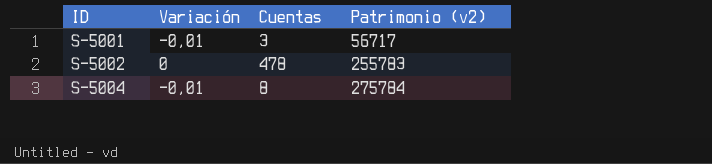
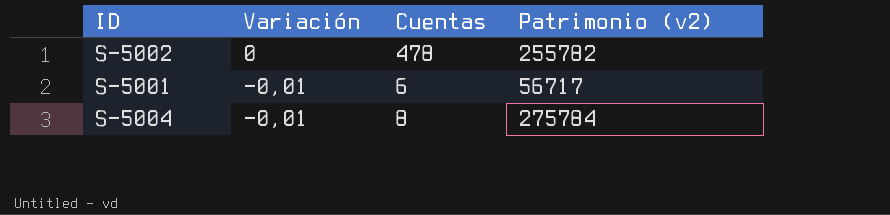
row order: ID ascending -> Variación descending
S-5002 | Patrimonio (v2): 255783 -> 255782
S-5001 | Cuentas: 3 -> 6

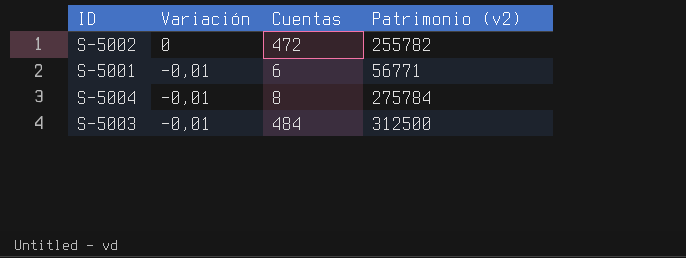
S-5002 | Cuentas: 478 -> 472
S-5001 | Patrimonio (v2): 56717 -> 56771
row S-5003: none -> -0,01 | 484 | 312500

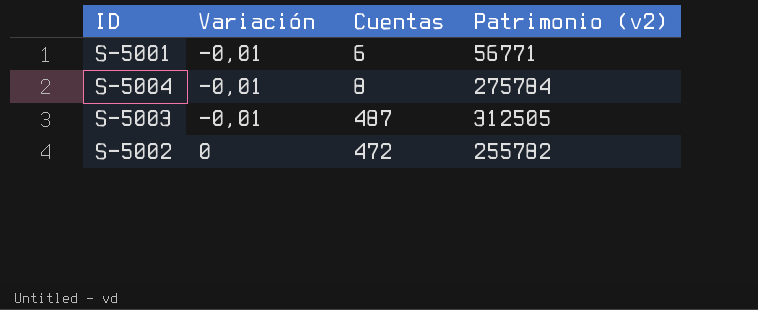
row order: Variación descending -> Variación ascending
S-5003 | Cuentas: 484 -> 487
S-5003 | Patrimonio (v2): 312500 -> 312505

